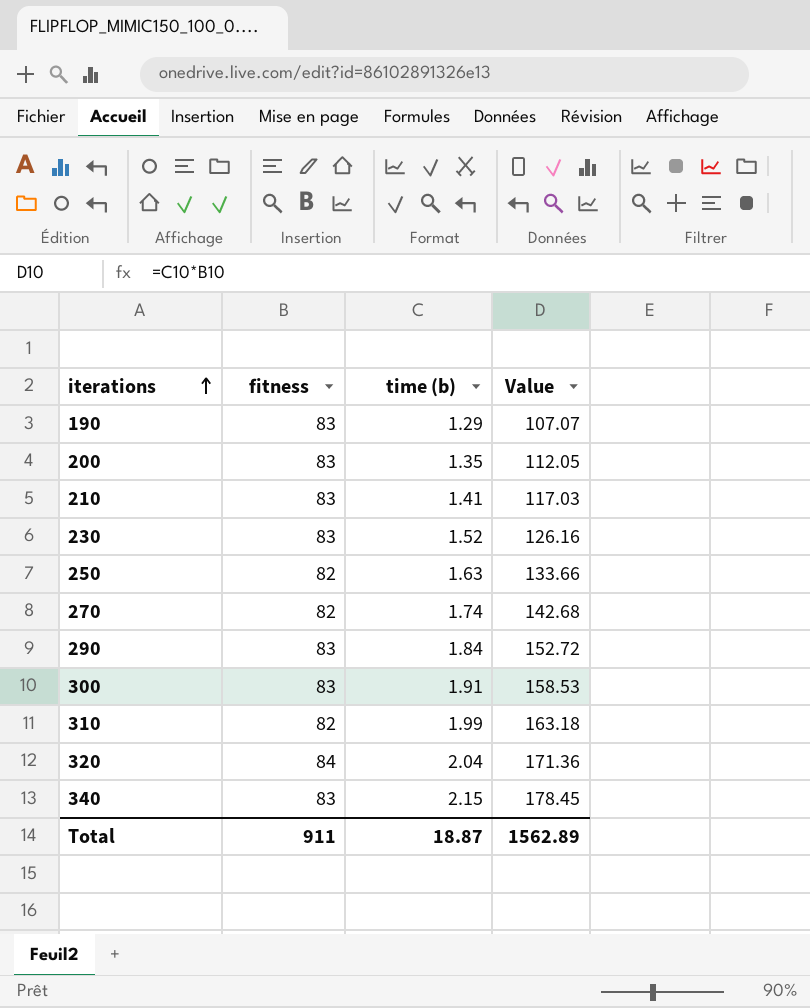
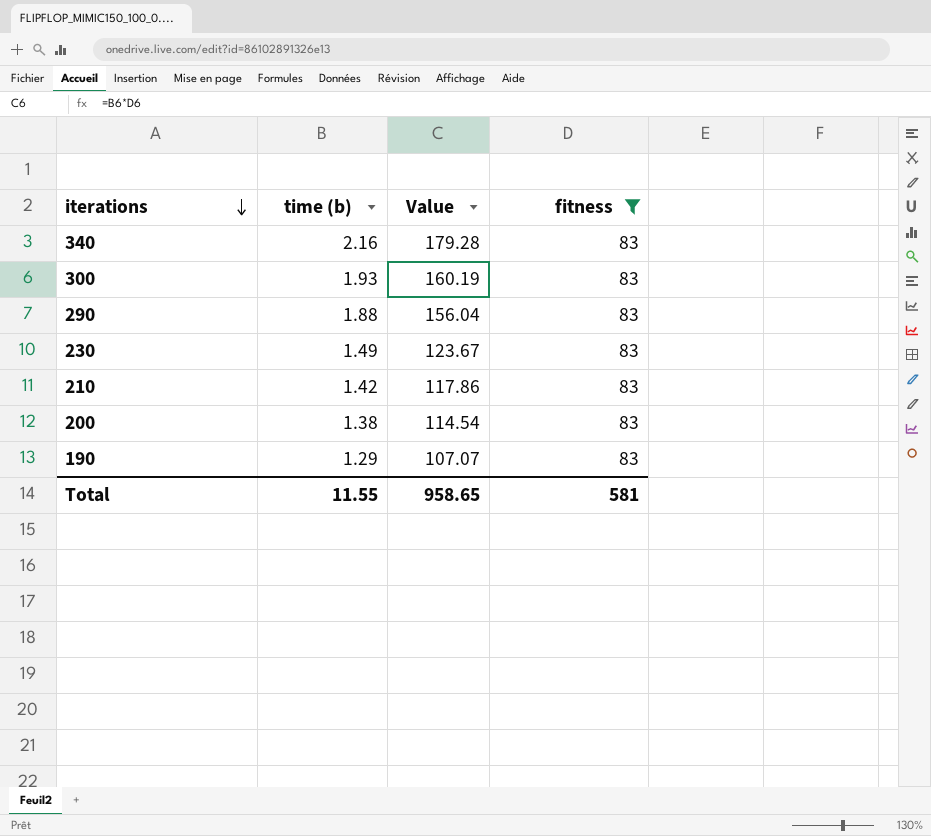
filter: none -> fitness = 83
row order: iterations ascending -> iterations descending
column fitness | position: 2 -> 4
340 | time (b): 2.15 -> 2.16
340 | Value: 178.45 -> 179.28
300 | time (b): 1.91 -> 1.93
300 | Value: 158.53 -> 160.19
290 | time (b): 1.84 -> 1.88
290 | Value: 152.72 -> 156.04
230 | time (b): 1.52 -> 1.49
230 | Value: 126.16 -> 123.67
210 | time (b): 1.41 -> 1.42
210 | Value: 117.03 -> 117.86
200 | time (b): 1.35 -> 1.38
200 | Value: 112.05 -> 114.54
Total | time (b): 18.87 -> 11.55
Total | Value: 1562.89 -> 958.65
Total | fitness: 911 -> 581

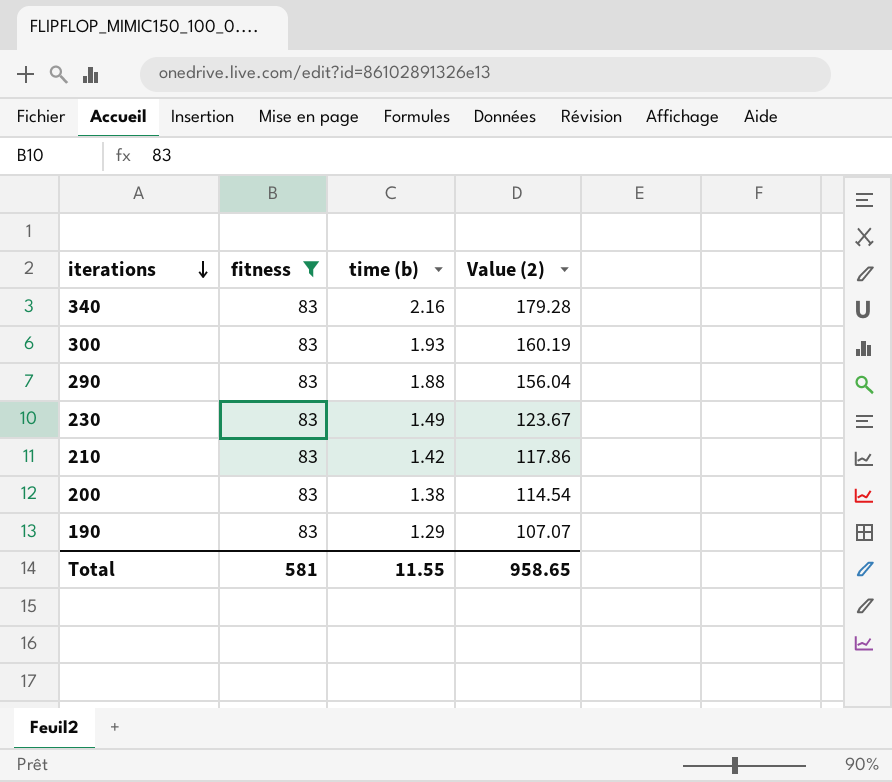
column fitness | position: 4 -> 2
column name: Value -> Value (2)

